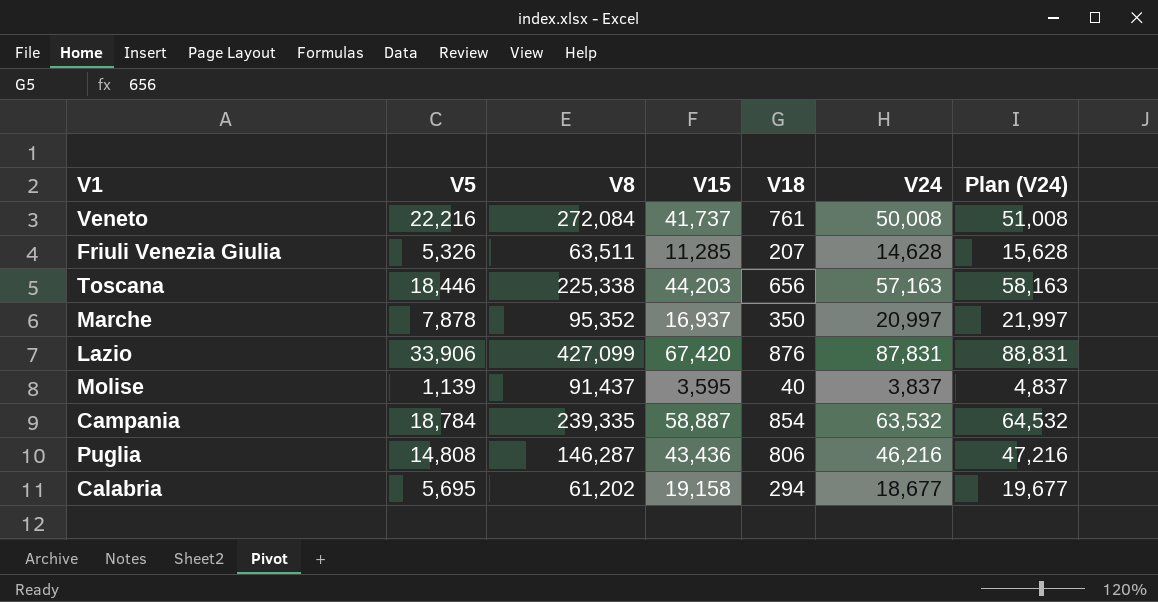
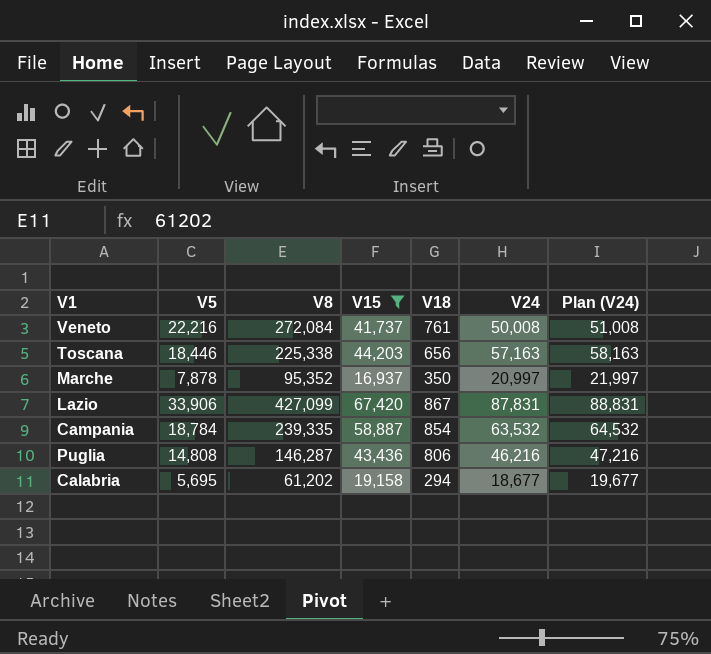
filter: none -> V15 >= 16,937
Lazio | V18: 876 -> 867

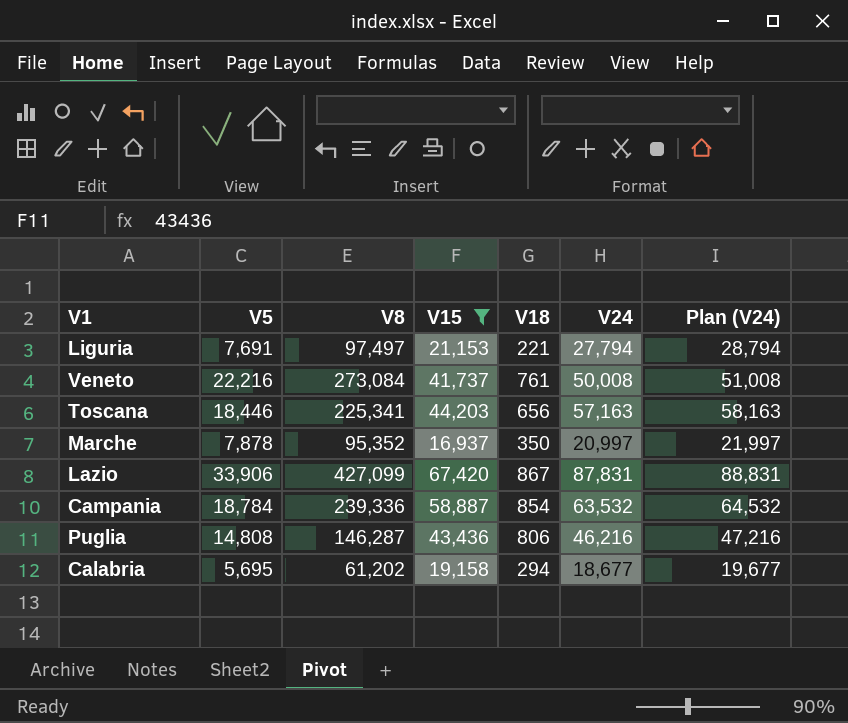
row Liguria: none -> 7,691 | 97,497 | 21,153 | 221 | 27,794 | 28,794
Veneto | V8: 272,084 -> 273,084
Toscana | V8: 225,338 -> 225,341
Campania | V8: 239,335 -> 239,336

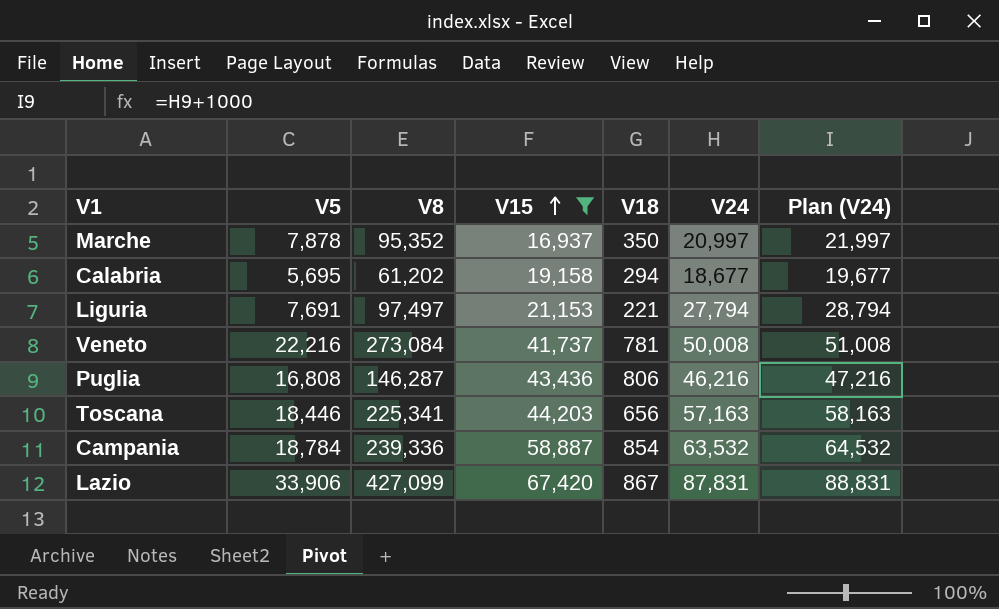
row order: none -> V15 ascending
Veneto | V18: 761 -> 781
Puglia | V5: 14,808 -> 16,808

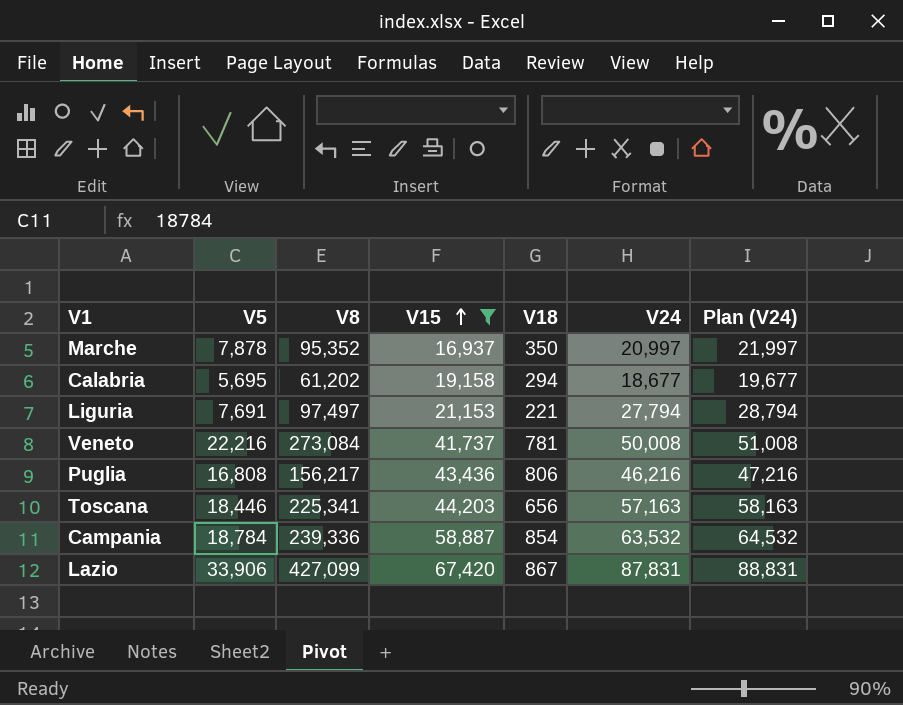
Puglia | V8: 146,287 -> 156,217

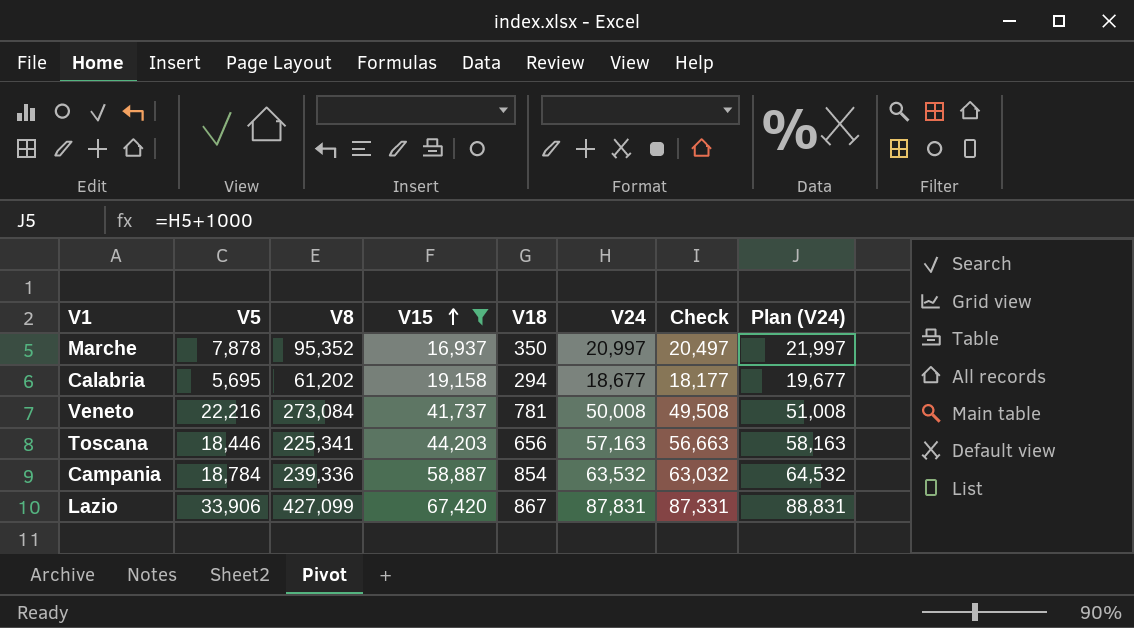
column Check | formula: none -> [V24] - 500
row Liguria: 7,691 | 97,497 | 21,153 | 221 | 27,794 | 28,794 -> none
row Puglia: 16,808 | 156,217 | 43,436 | 806 | 46,216 | 47,216 -> none

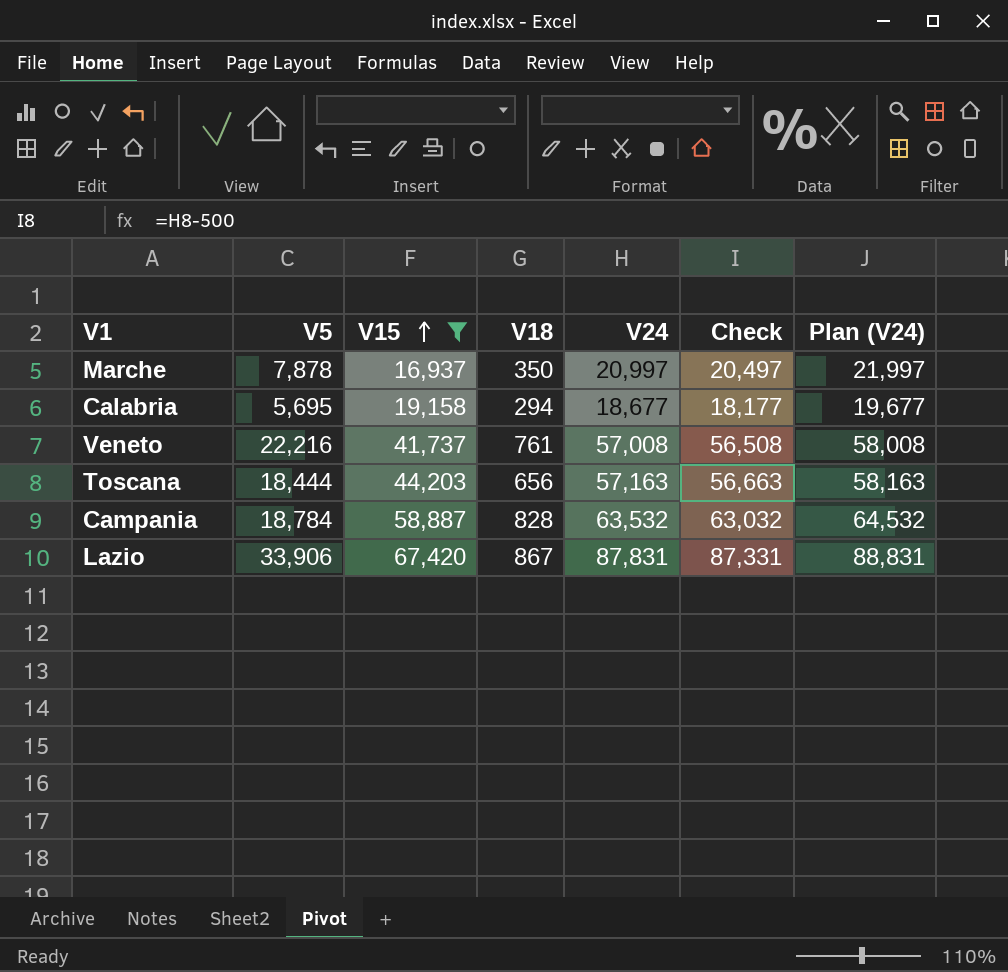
column V8 | position: 3 -> none
Veneto | V18: 781 -> 761
Veneto | V24: 50,008 -> 57,008
Veneto | Check: 49,508 -> 56,508
Veneto | Plan (V24): 51,008 -> 58,008
Toscana | V5: 18,446 -> 18,444
Campania | V18: 854 -> 828

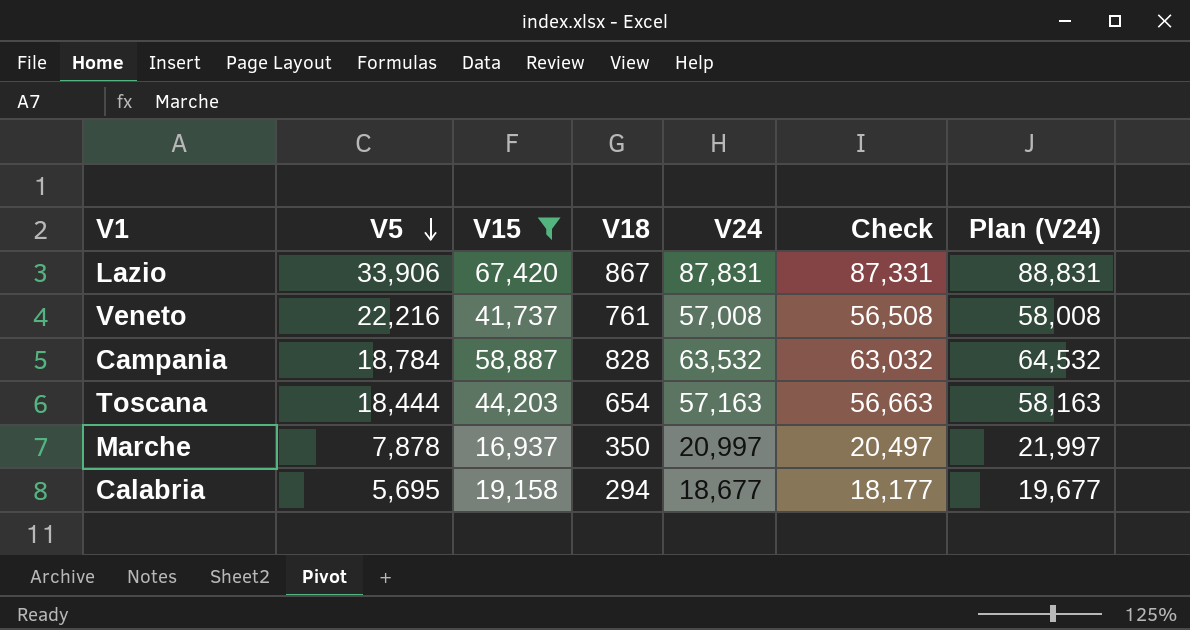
row order: V15 ascending -> V5 descending
Toscana | V18: 656 -> 654

